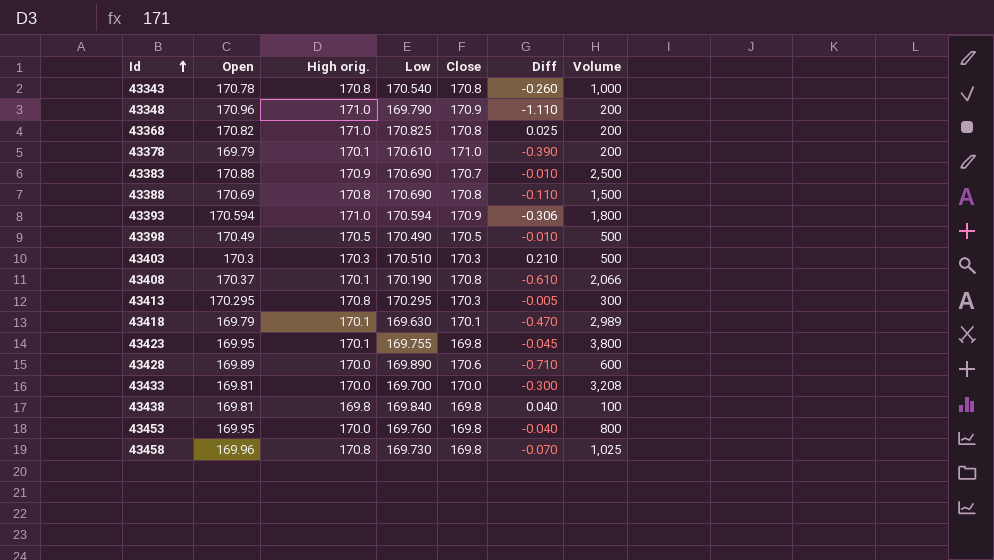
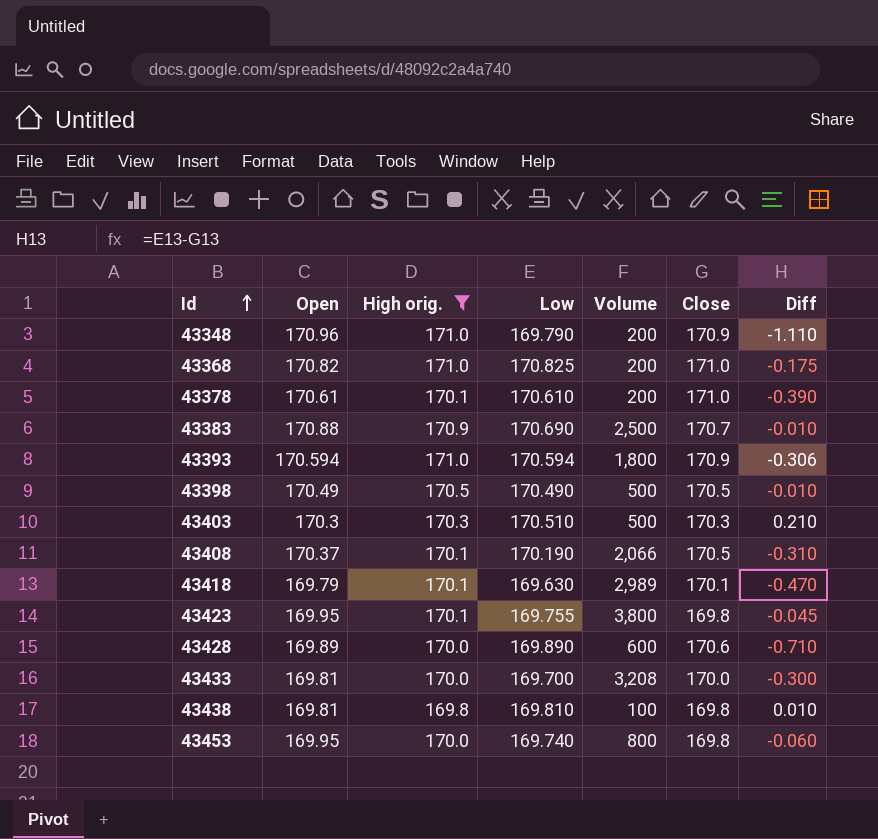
filter: none -> High orig. != 170.8
column Volume | position: 7 -> 5
43368 | Close: 170.8 -> 171.0
43368 | Diff: 0.025 -> -0.175
43378 | Open: 169.79 -> 170.61
43408 | Close: 170.8 -> 170.5
43408 | Diff: -0.610 -> -0.310
43438 | Low: 169.840 -> 169.810
43438 | Diff: 0.040 -> 0.010
43453 | Low: 169.760 -> 169.740
43453 | Diff: -0.040 -> -0.060

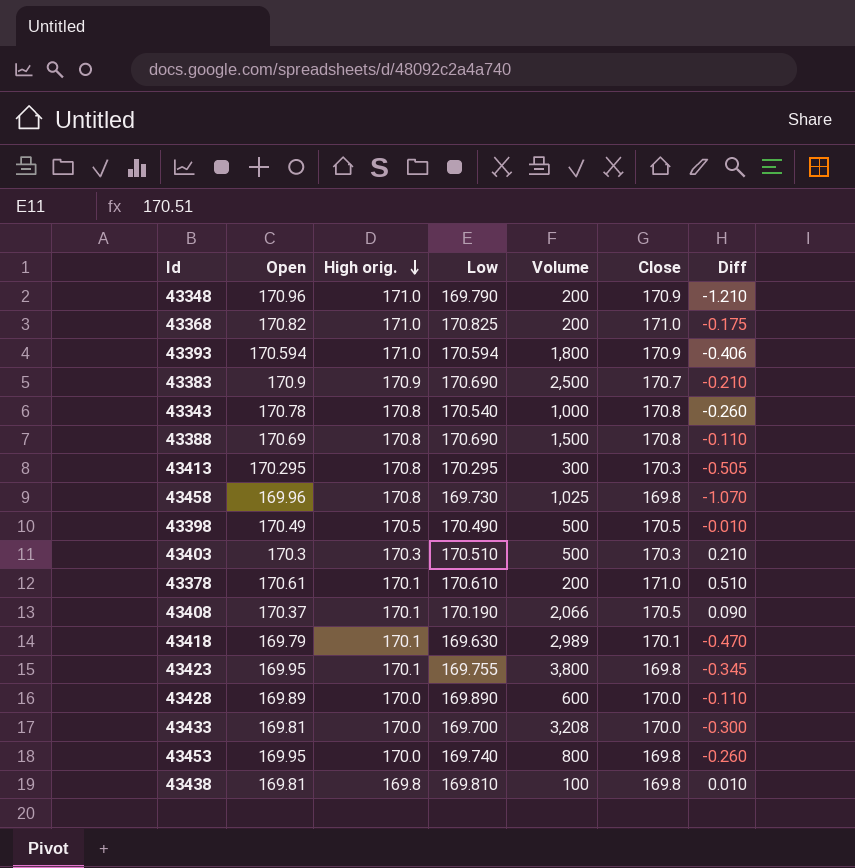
filter: High orig. != 170.8 -> none
row order: Id ascending -> High orig. descending
column Diff | formula: [Low] - [Close] -> [Low] - [High orig.]
43383 | Open: 170.88 -> 170.9
43428 | Close: 170.6 -> 170.0

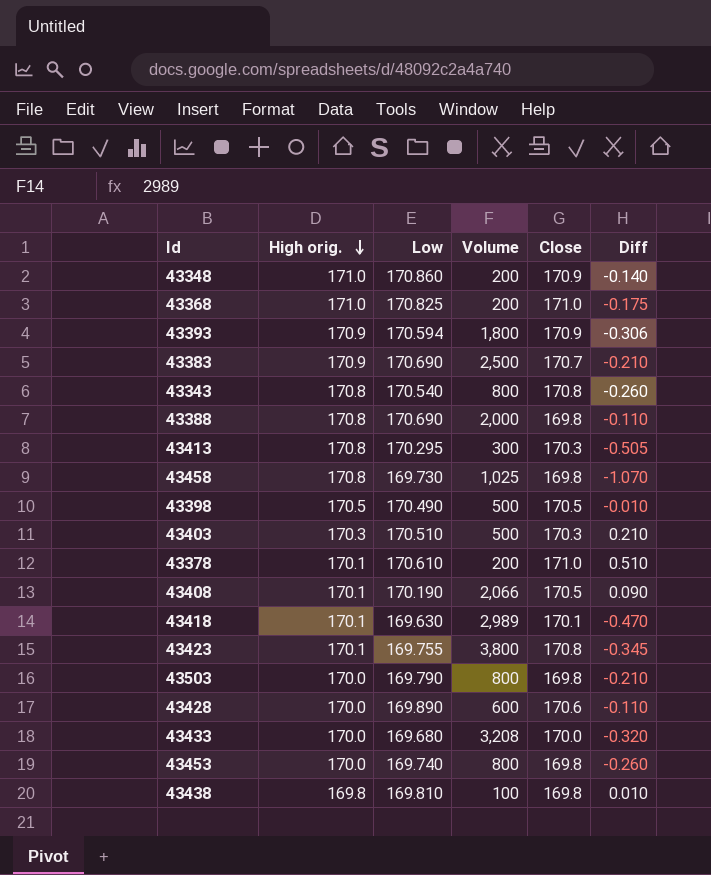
column Open | position: 2 -> none
43348 | Low: 169.790 -> 170.860
43348 | Diff: -1.210 -> -0.140
43393 | High orig.: 171.0 -> 170.9
43393 | Diff: -0.406 -> -0.306
43343 | Volume: 1,000 -> 800
43388 | Volume: 1,500 -> 2,000
43388 | Close: 170.8 -> 169.8
43423 | Close: 169.8 -> 170.8
row 43503: none -> 170.0 | 169.790 | 800 | 169.8 | -0.210
43428 | Close: 170.0 -> 170.6
43433 | Low: 169.700 -> 169.680
43433 | Diff: -0.300 -> -0.320

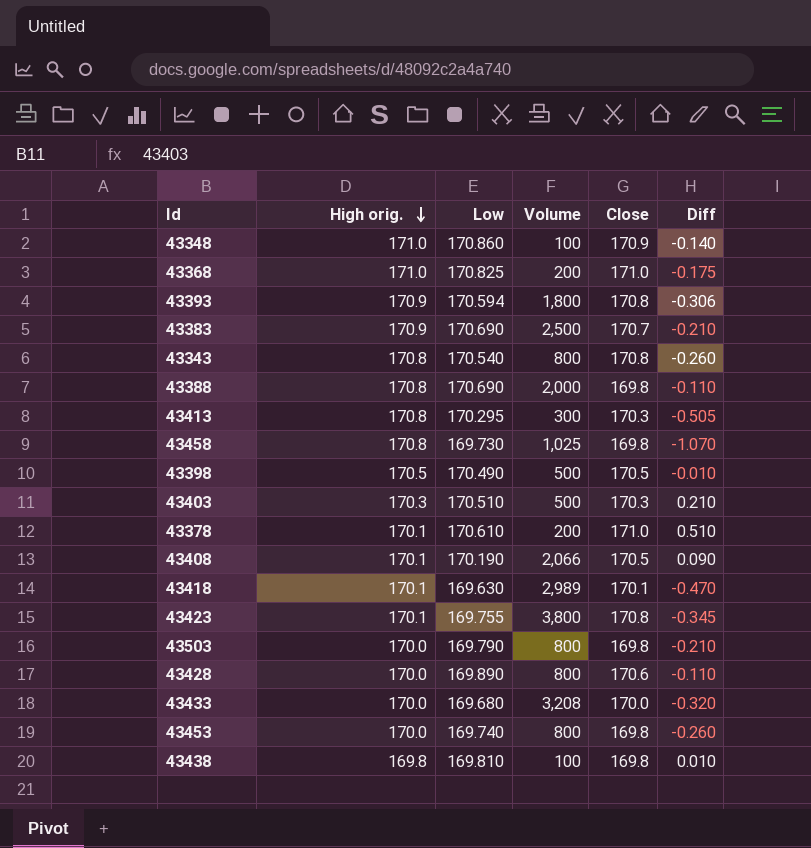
43348 | Volume: 200 -> 100
43393 | Close: 170.9 -> 170.8
43428 | Volume: 600 -> 800

